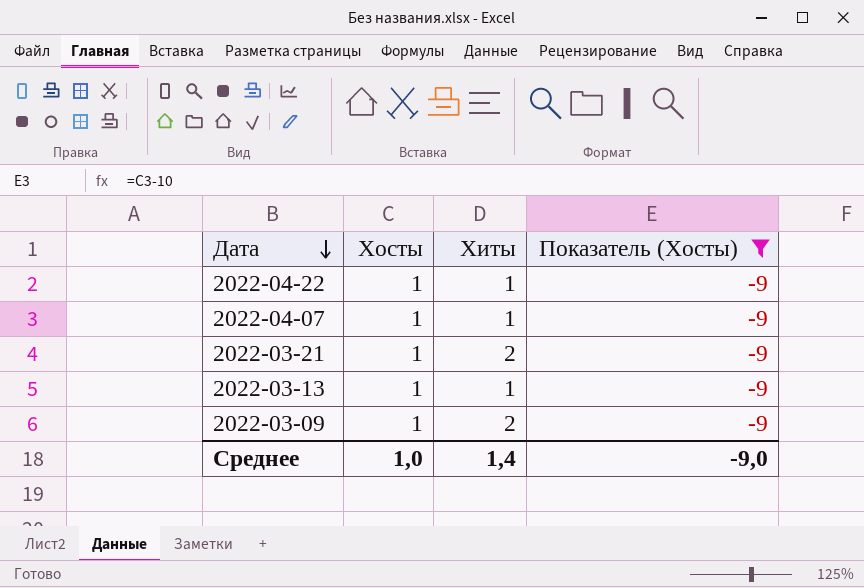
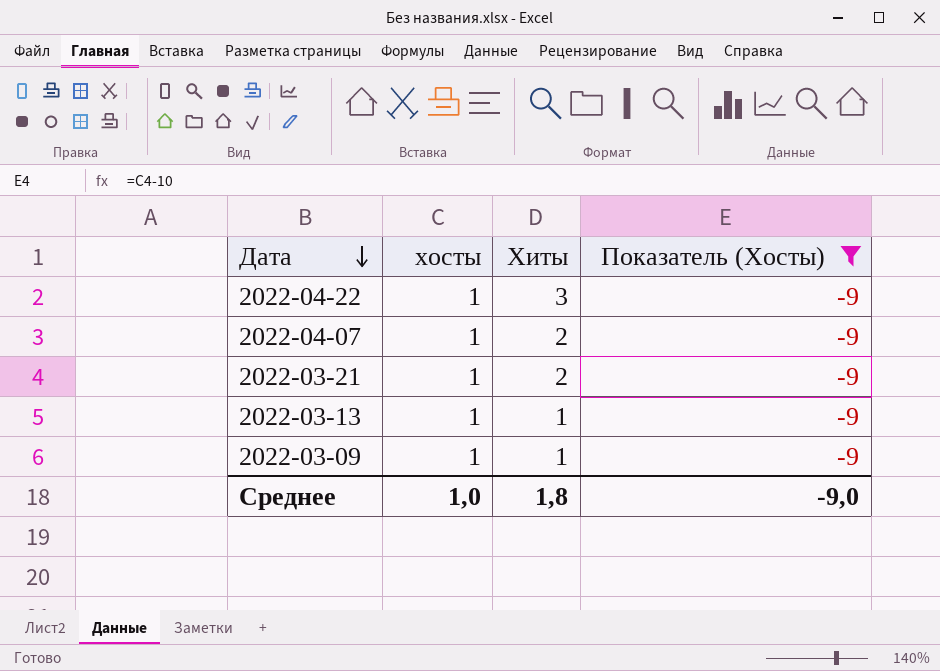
column name: Хосты -> хосты
2022-04-22 | Хиты: 1 -> 3
2022-04-07 | Хиты: 1 -> 2
2022-03-09 | Хиты: 2 -> 1
Среднее | Хиты: 1,4 -> 1,8

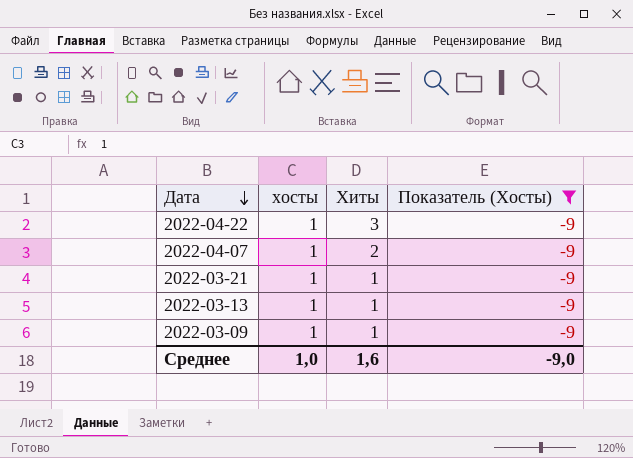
2022-03-21 | Хиты: 2 -> 1
Среднее | Хиты: 1,8 -> 1,6

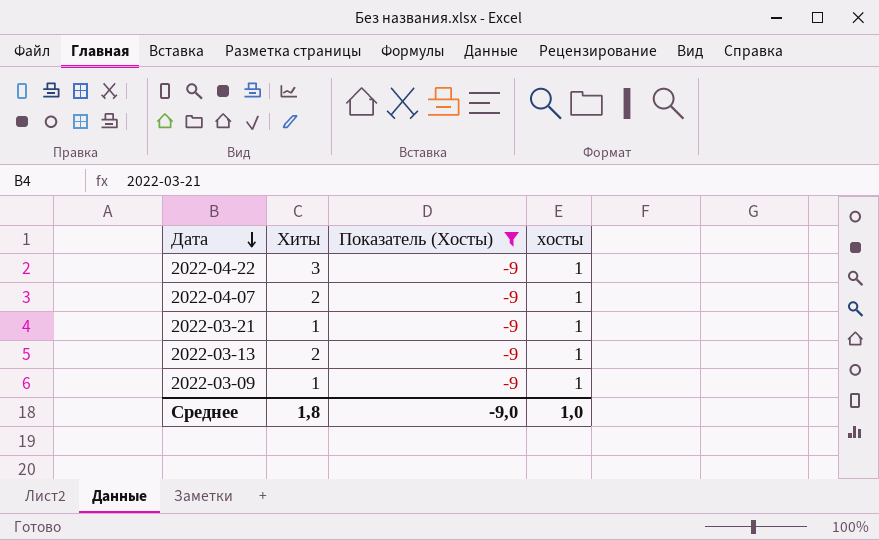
column хосты | position: 2 -> 4
2022-03-13 | Хиты: 1 -> 2
Среднее | Хиты: 1,6 -> 1,8

